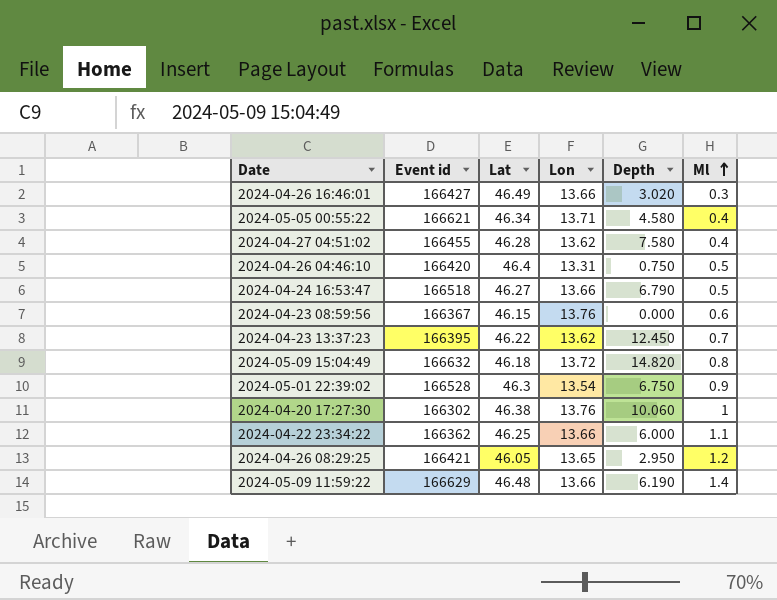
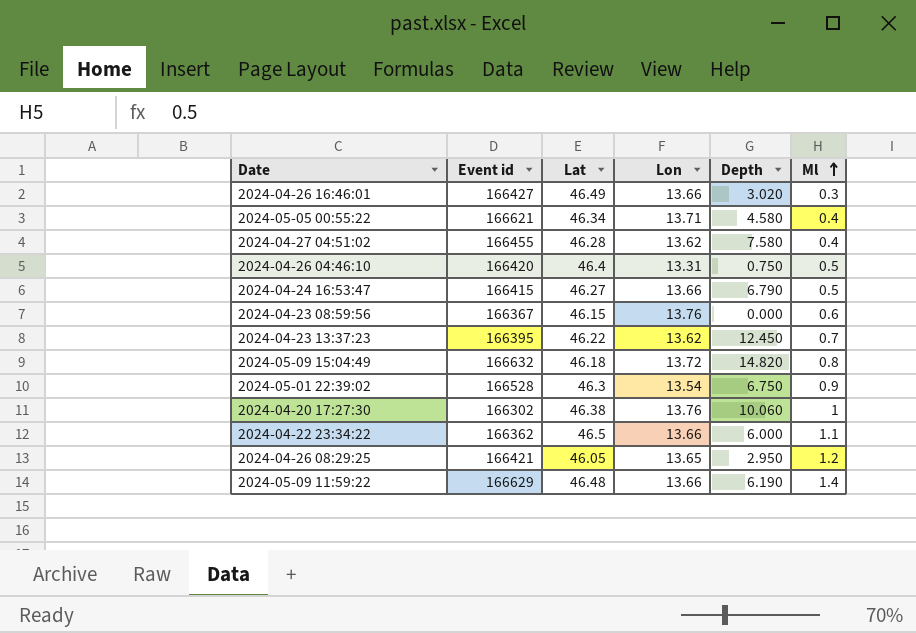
2024-04-24 16:53:47 | Event id: 166518 -> 166415
2024-04-22 23:34:22 | Lat: 46.25 -> 46.5

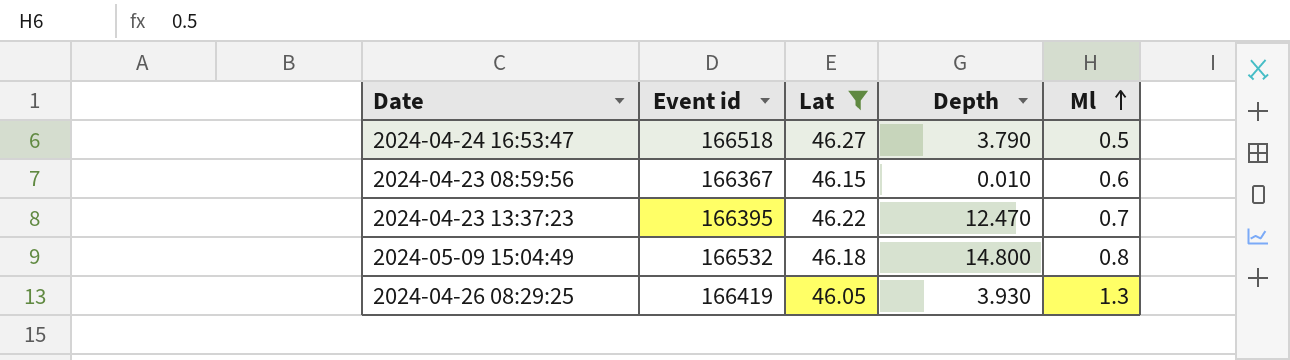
filter: none -> Lat <= 46.27
column Lon | position: 4 -> none
2024-04-24 16:53:47 | Event id: 166415 -> 166518
2024-04-24 16:53:47 | Depth: 6.790 -> 3.790
2024-04-23 08:59:56 | Depth: 0.000 -> 0.010
2024-04-23 13:37:23 | Depth: 12.450 -> 12.470
2024-05-09 15:04:49 | Event id: 166632 -> 166532
2024-05-09 15:04:49 | Depth: 14.820 -> 14.800
2024-04-26 08:29:25 | Event id: 166421 -> 166419
2024-04-26 08:29:25 | Depth: 2.950 -> 3.930
2024-04-26 08:29:25 | Ml: 1.2 -> 1.3

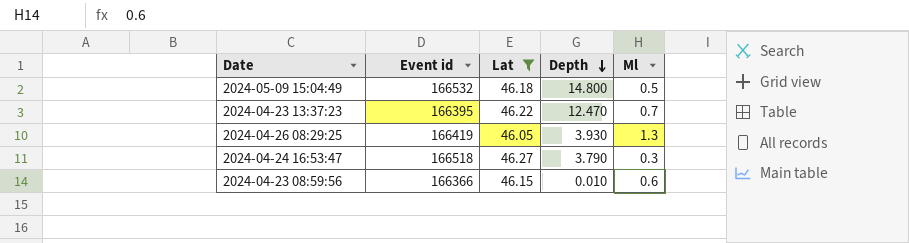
row order: Ml ascending -> Depth descending
2024-05-09 15:04:49 | Ml: 0.8 -> 0.5
2024-04-24 16:53:47 | Ml: 0.5 -> 0.3
2024-04-23 08:59:56 | Event id: 166367 -> 166366

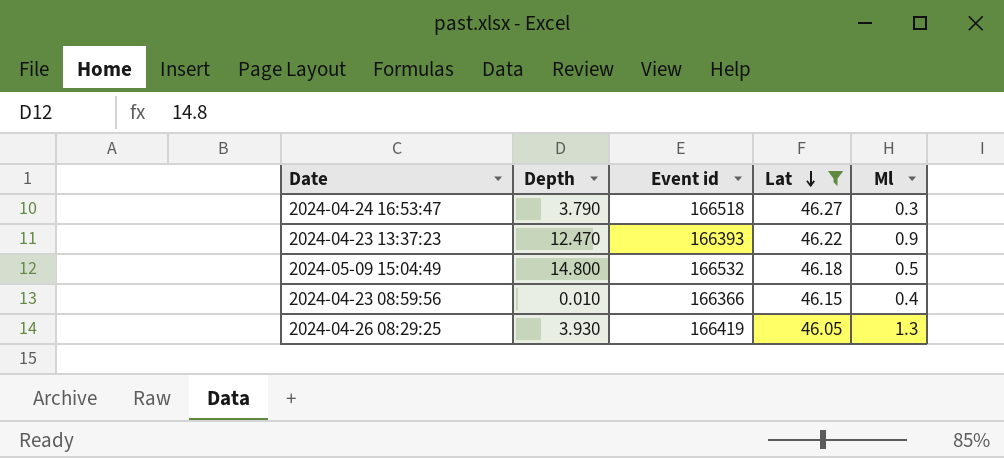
row order: Depth descending -> Lat descending
column Depth | position: 4 -> 2
2024-04-23 13:37:23 | Event id: 166395 -> 166393
2024-04-23 13:37:23 | Ml: 0.7 -> 0.9
2024-04-23 08:59:56 | Ml: 0.6 -> 0.4

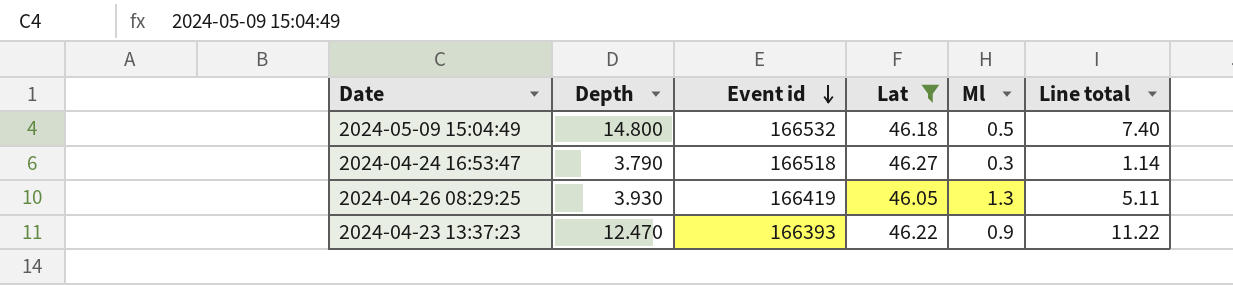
row order: Lat descending -> Event id descending
column Line total | formula: none -> [Depth] * [Ml]
row 2024-04-23 08:59:56: 0.010 | 166366 | 46.15 | 0.4 -> none

